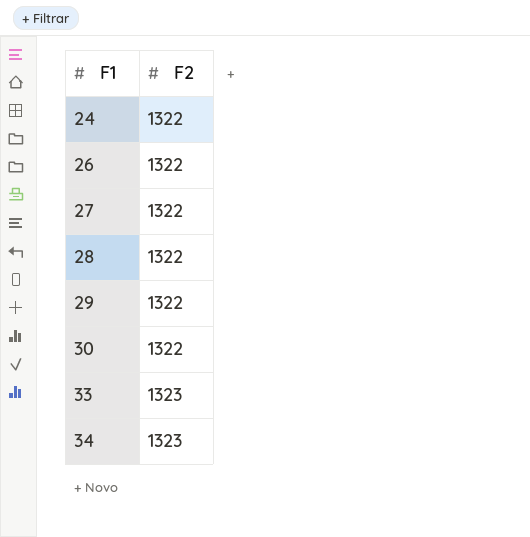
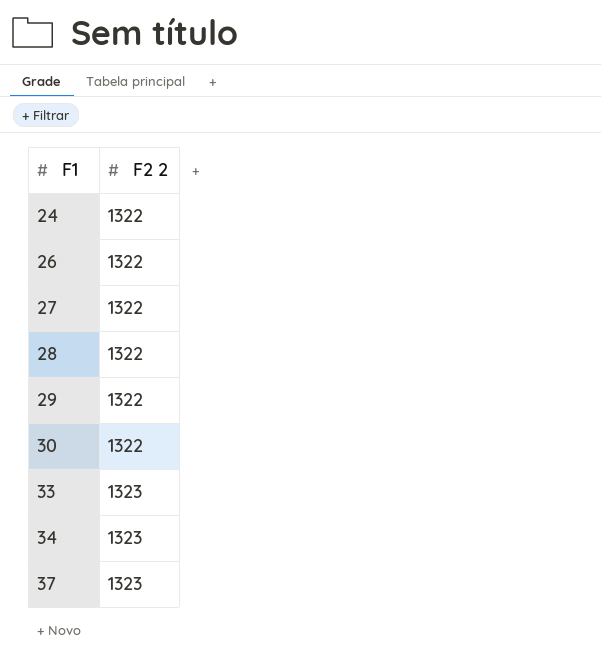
column name: F2 -> F2 2
row 37: none -> 1323

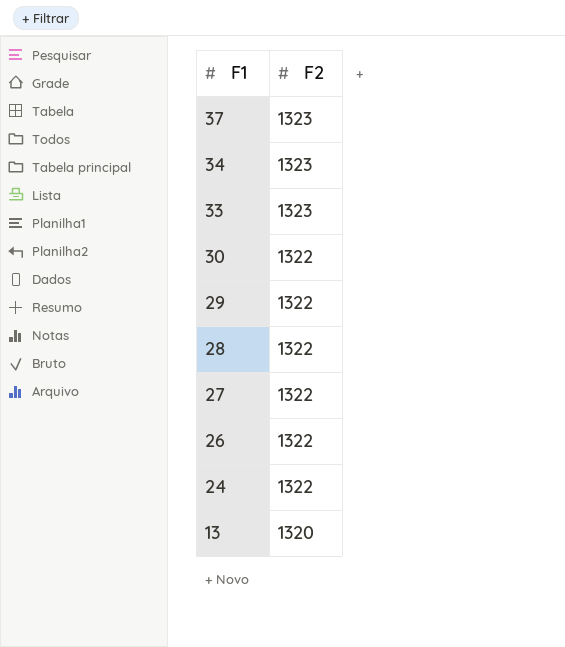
row order: F1 ascending -> F1 descending
column name: F2 2 -> F2
row 13: none -> 1320

